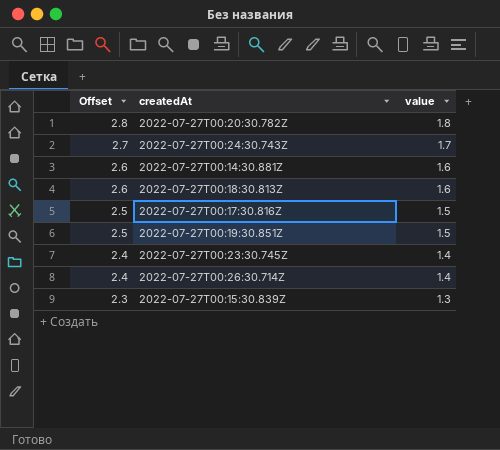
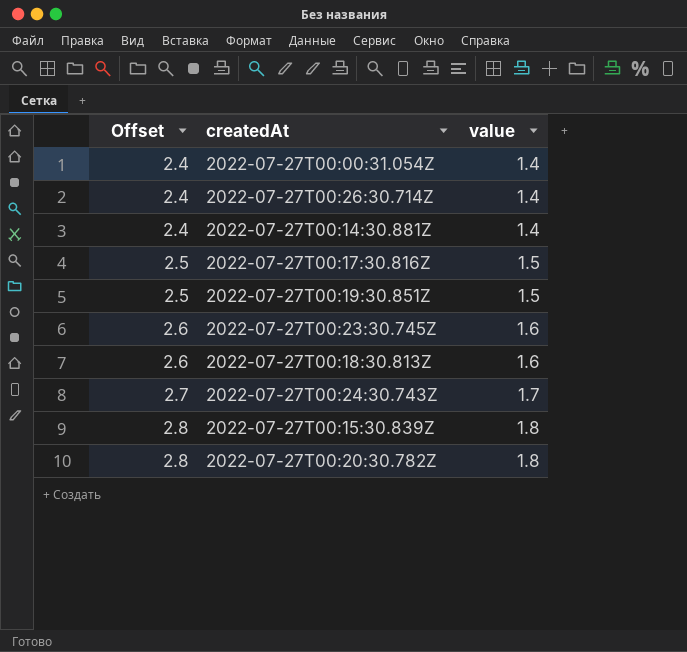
row order: Offset descending -> Offset ascending
row 2022-07-27T00:00:31.054Z: none -> 2.4 | 1.4
2022-07-27T00:14:30.881Z | Offset: 2.6 -> 2.4
2022-07-27T00:14:30.881Z | value: 1.6 -> 1.4
2022-07-27T00:23:30.745Z | Offset: 2.4 -> 2.6
2022-07-27T00:23:30.745Z | value: 1.4 -> 1.6
2022-07-27T00:15:30.839Z | Offset: 2.3 -> 2.8
2022-07-27T00:15:30.839Z | value: 1.3 -> 1.8

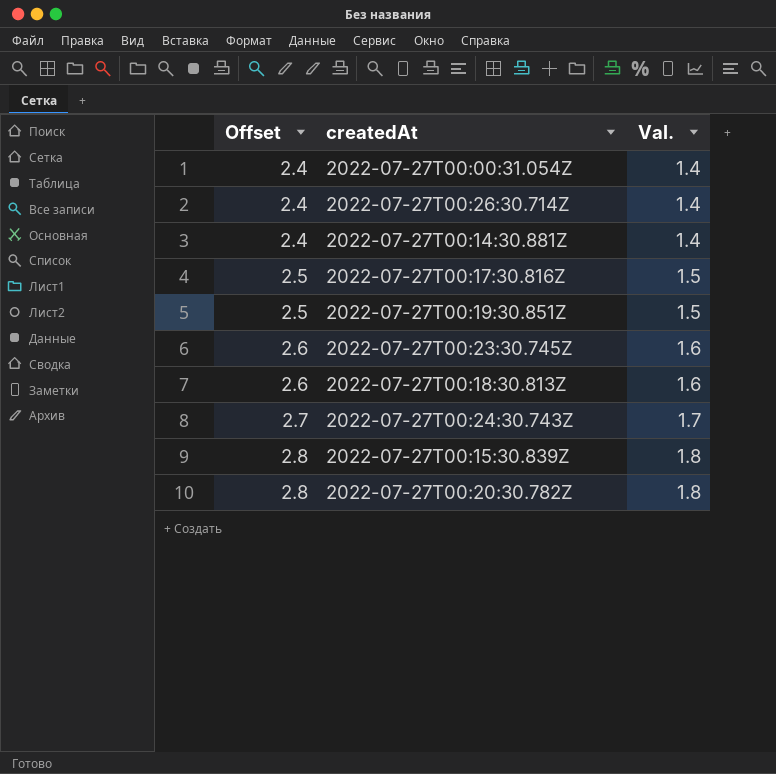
column name: value -> Val.

